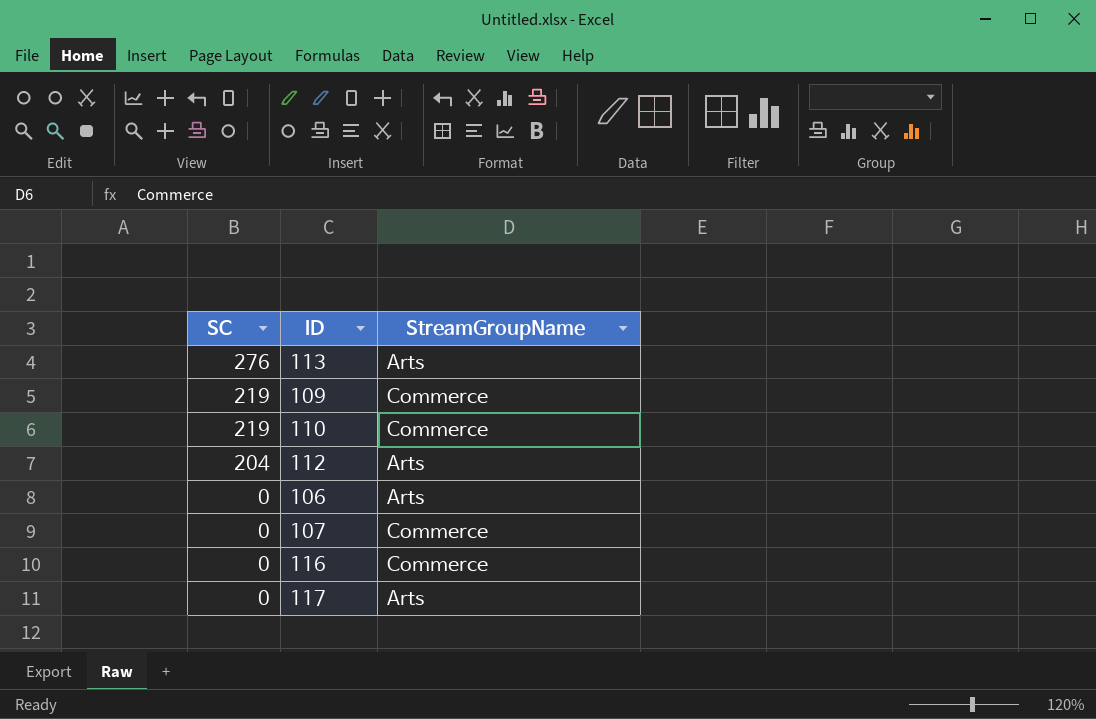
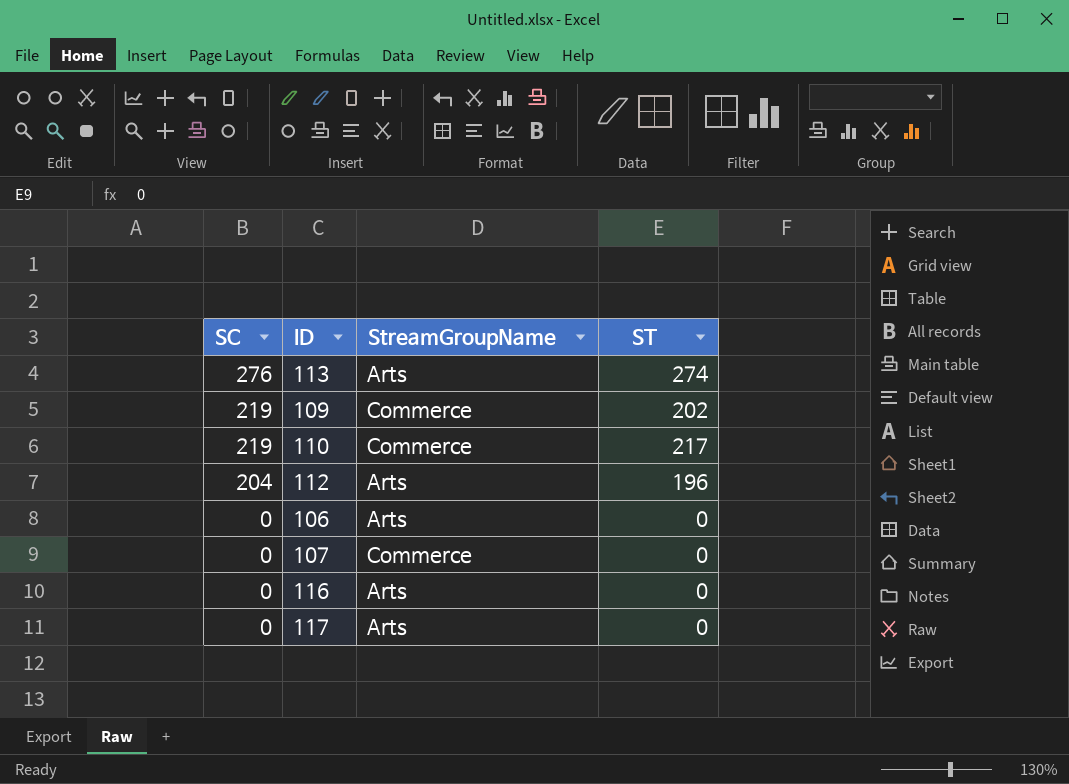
column ST | position: none -> 4
116 | StreamGroupName: Commerce -> Arts

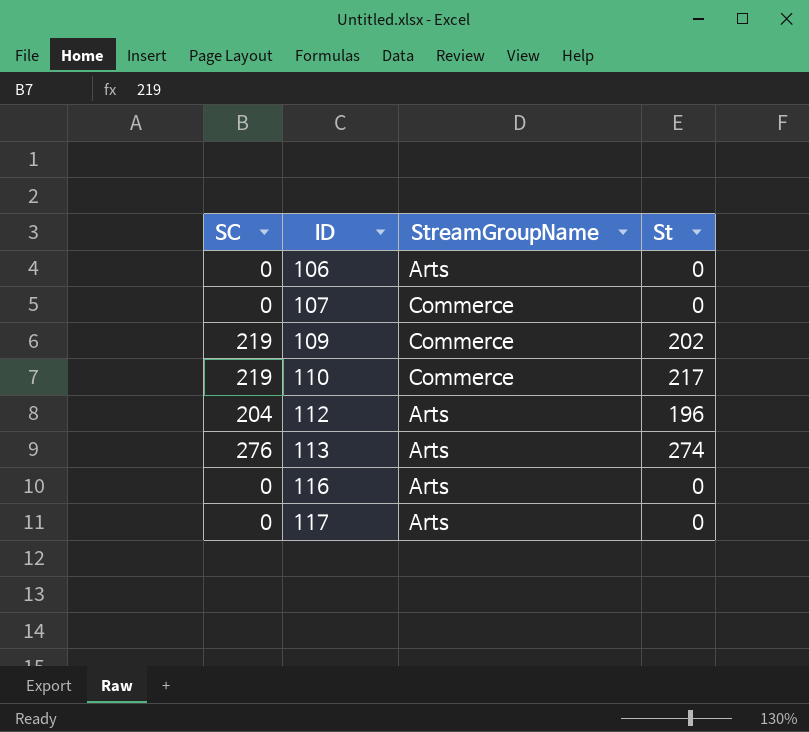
row order: SC descending -> ID ascending
column name: ST -> St

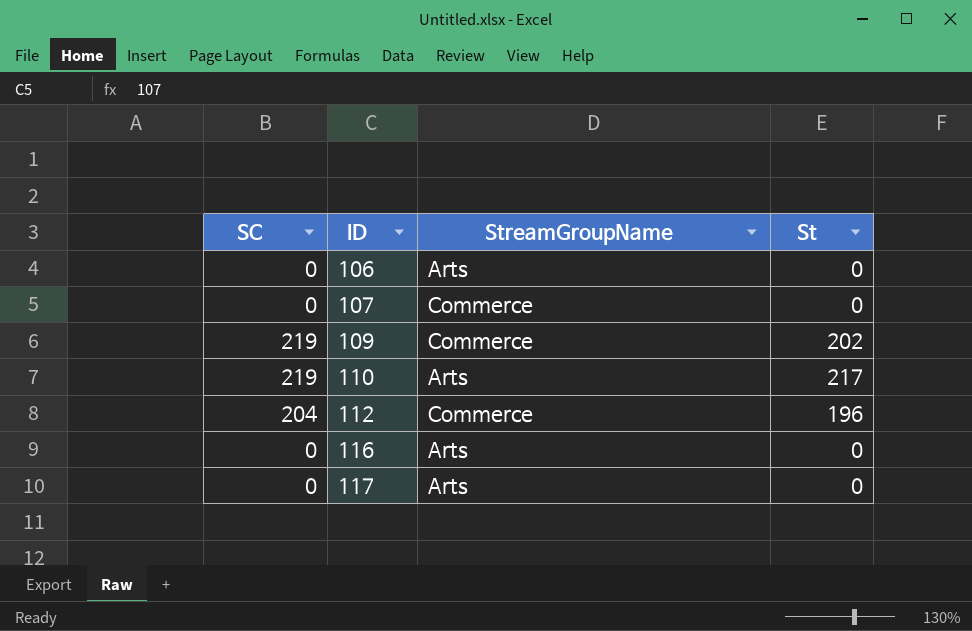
row 113: 276 | Arts | 274 -> none
110 | StreamGroupName: Commerce -> Arts
112 | StreamGroupName: Arts -> Commerce

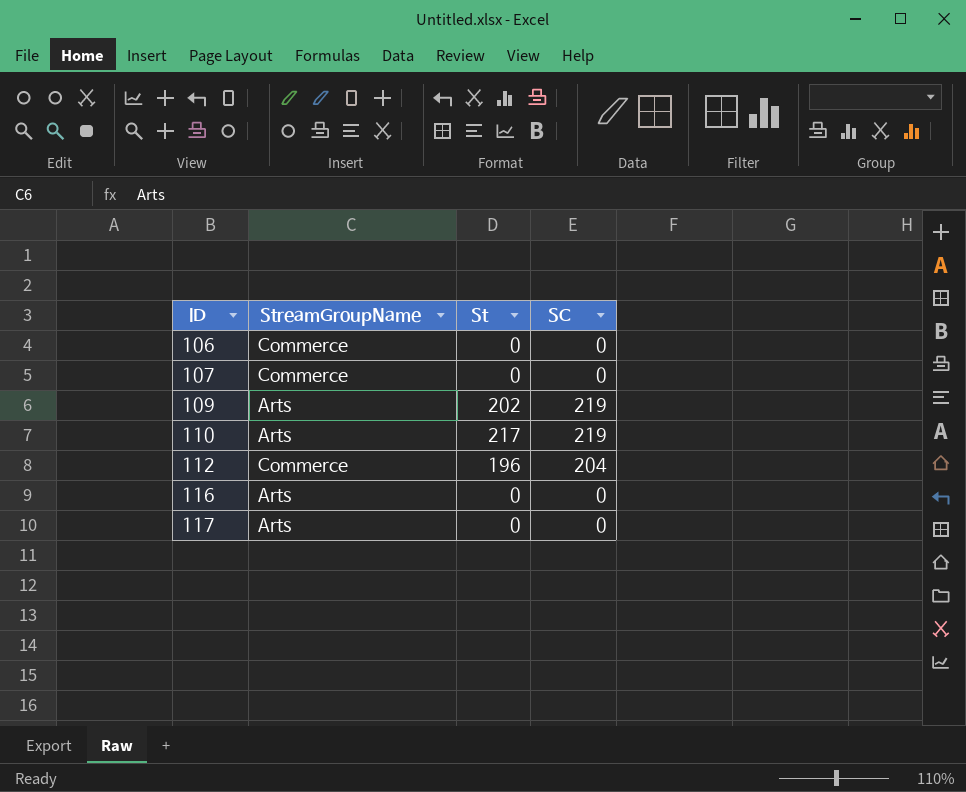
column SC | position: 1 -> 4
106 | StreamGroupName: Arts -> Commerce
109 | StreamGroupName: Commerce -> Arts

